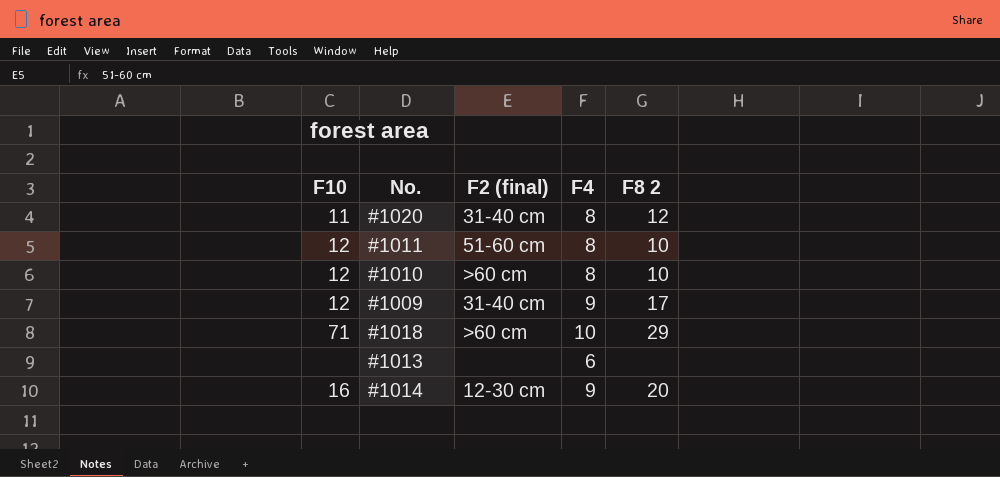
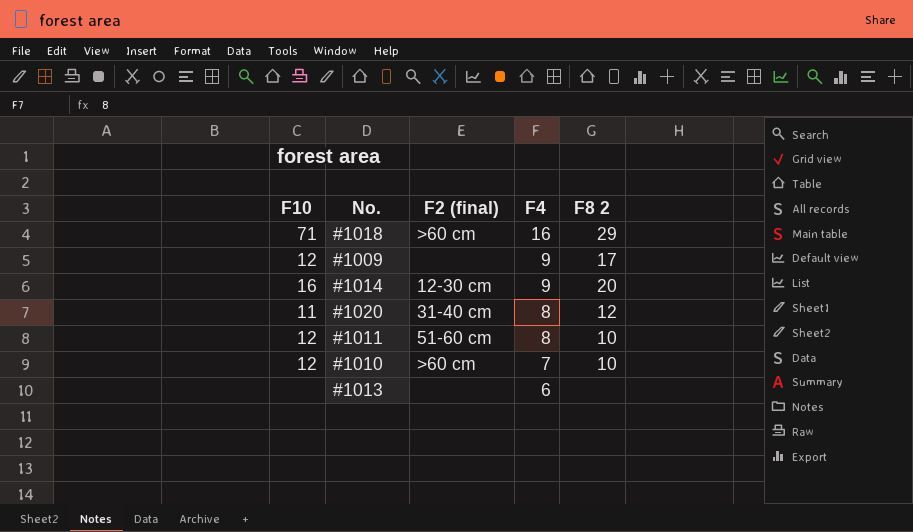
row order: none -> F4 descending
#1018 | F4: 10 -> 16
#1009 | F2 (final): 31-40 cm -> none
#1010 | F4: 8 -> 7

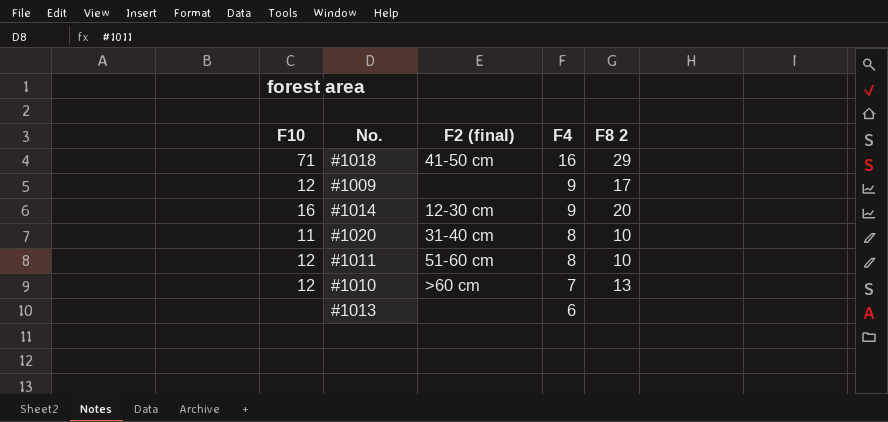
#1018 | F2 (final): >60 cm -> 41-50 cm
#1020 | F8 2: 12 -> 10
#1010 | F8 2: 10 -> 13

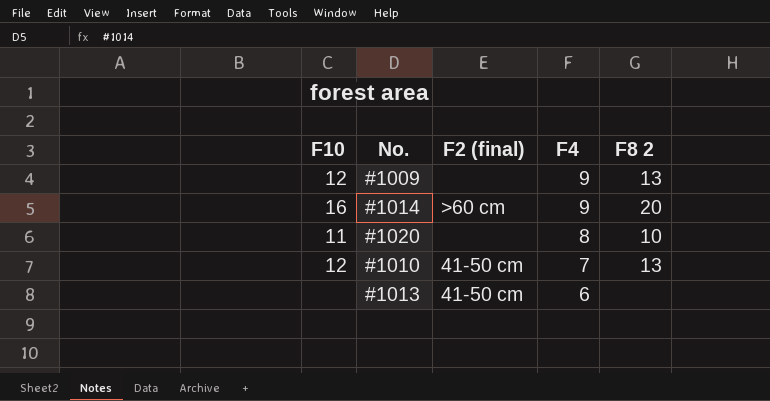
row #1018: 71 | 41-50 cm | 16 | 29 -> none
row #1011: 12 | 51-60 cm | 8 | 10 -> none
#1009 | F8 2: 17 -> 13
#1014 | F2 (final): 12-30 cm -> >60 cm
#1020 | F2 (final): 31-40 cm -> none
#1010 | F2 (final): >60 cm -> 41-50 cm
#1013 | F2 (final): none -> 41-50 cm

